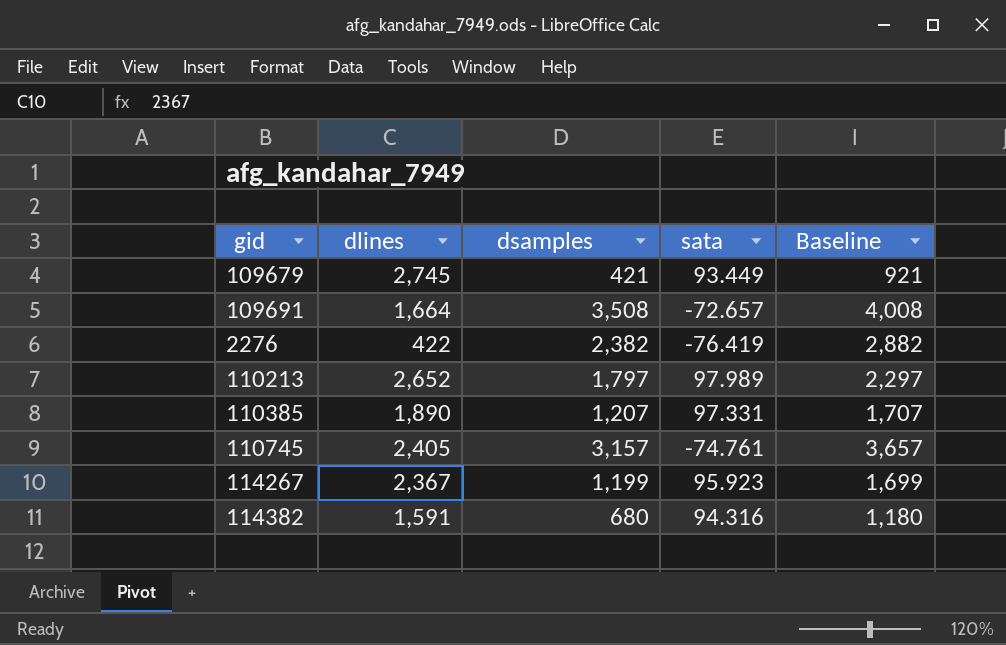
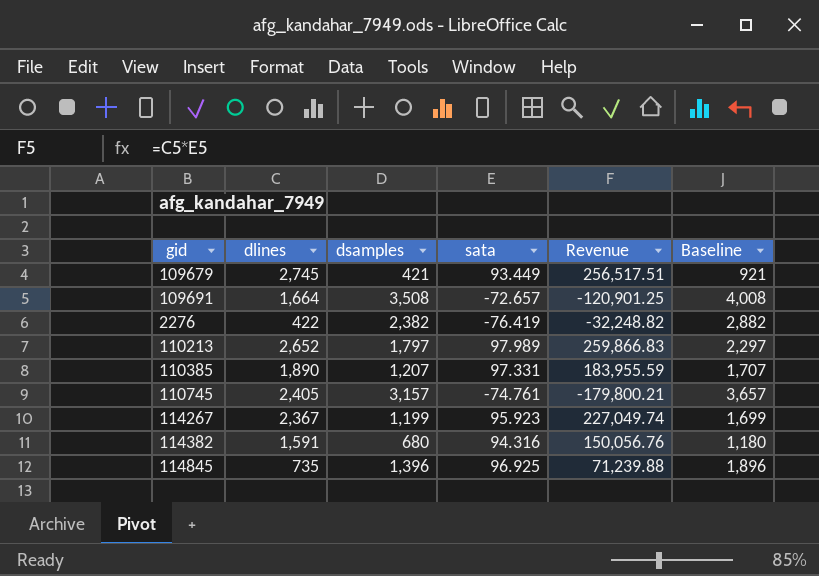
column Revenue | formula: none -> [dlines] * [sata]
row 114845: none -> 735 | 1,396 | 96.925 | 71,239.88 | 1,896

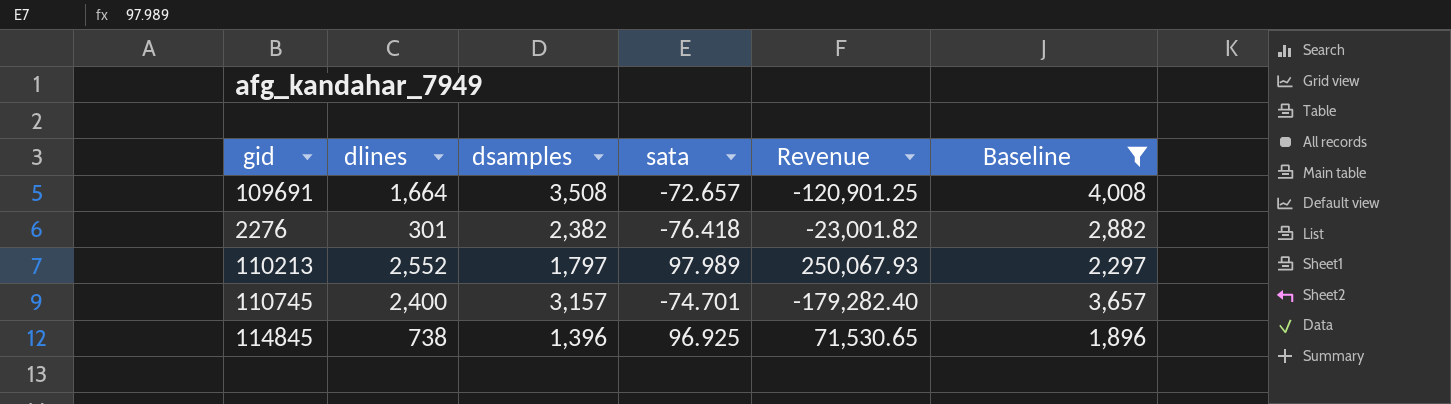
filter: none -> Baseline >= 1,896
2276 | dlines: 422 -> 301
2276 | sata: -76.419 -> -76.418
2276 | Revenue: -32,248.82 -> -23,001.82
110213 | dlines: 2,652 -> 2,552
110213 | Revenue: 259,866.83 -> 250,067.93
110745 | dlines: 2,405 -> 2,400
110745 | sata: -74.761 -> -74.701
110745 | Revenue: -179,800.21 -> -179,282.40
114845 | dlines: 735 -> 738
114845 | Revenue: 71,239.88 -> 71,530.65

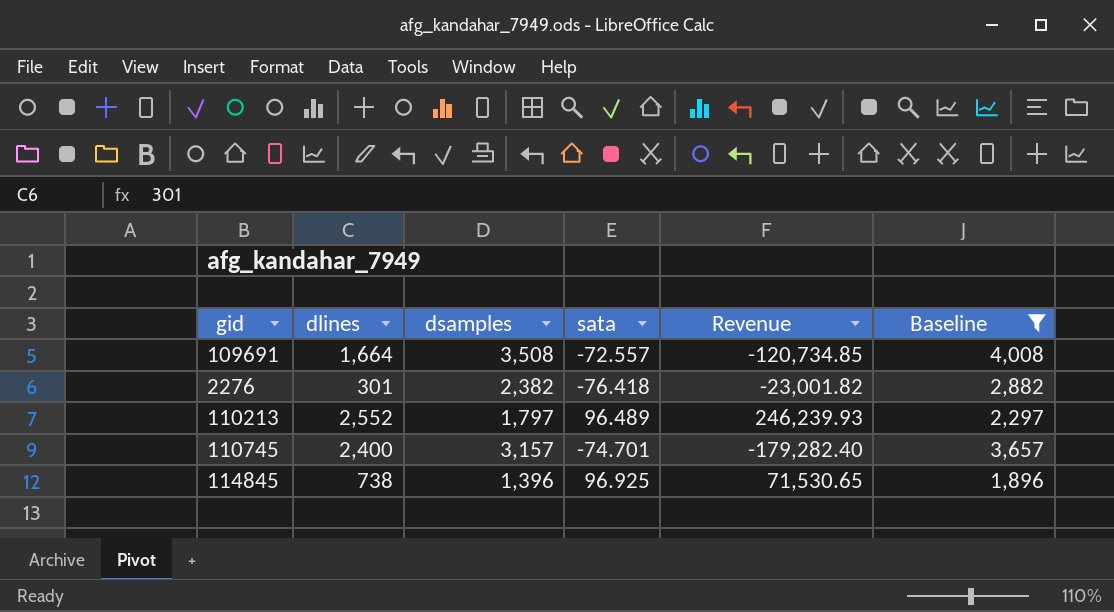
109691 | sata: -72.657 -> -72.557
109691 | Revenue: -120,901.25 -> -120,734.85
110213 | sata: 97.989 -> 96.489
110213 | Revenue: 250,067.93 -> 246,239.93

